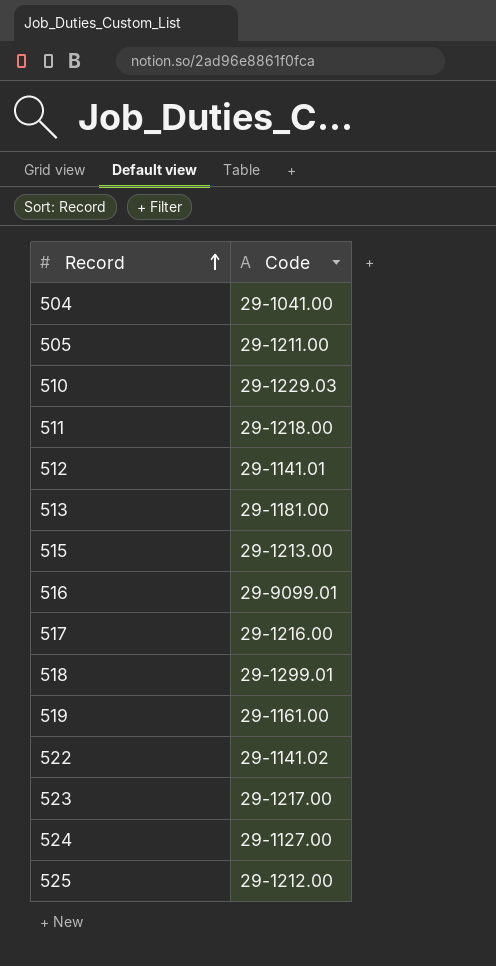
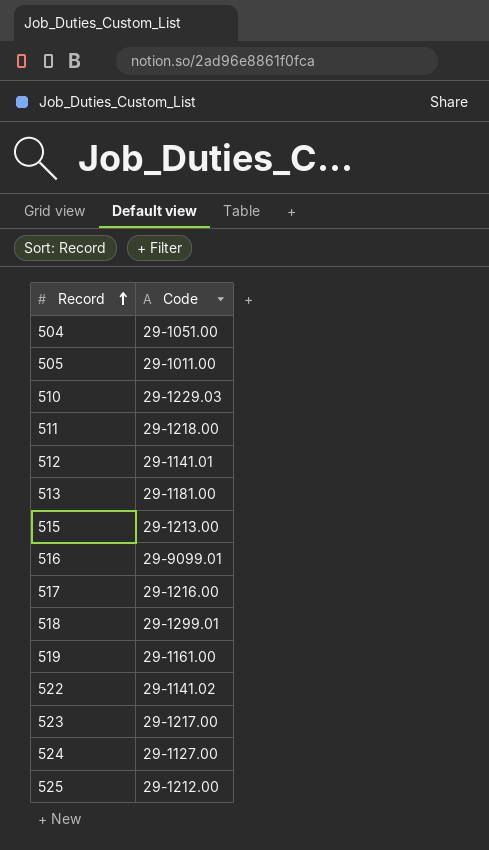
504 | Code: 29-1041.00 -> 29-1051.00
505 | Code: 29-1211.00 -> 29-1011.00

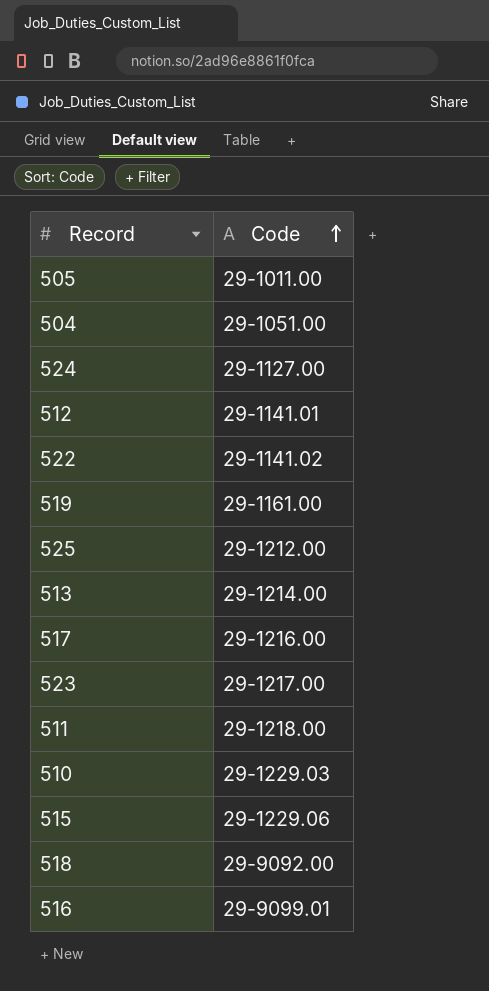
row order: Record ascending -> Code ascending
513 | Code: 29-1181.00 -> 29-1214.00
515 | Code: 29-1213.00 -> 29-1229.06
518 | Code: 29-1299.01 -> 29-9092.00

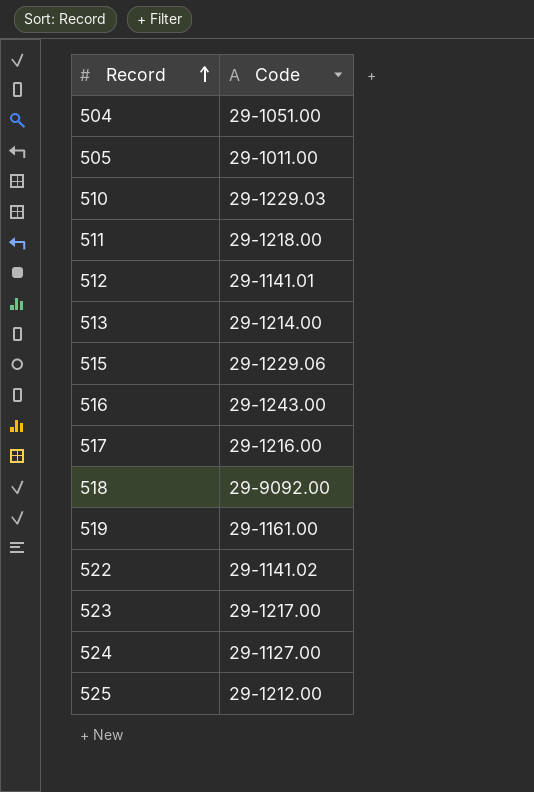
row order: Code ascending -> Record ascending
516 | Code: 29-9099.01 -> 29-1243.00

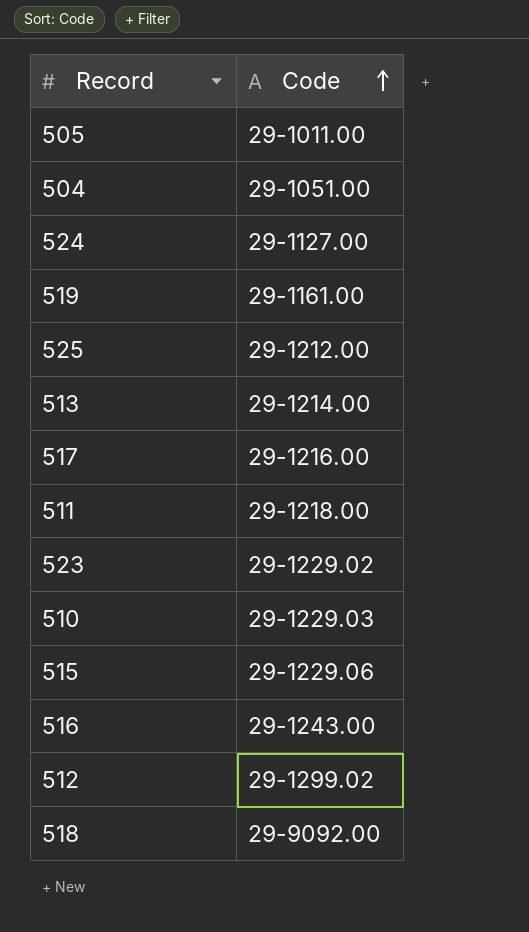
row order: Record ascending -> Code ascending
row 522: 29-1141.02 -> none
523 | Code: 29-1217.00 -> 29-1229.02
512 | Code: 29-1141.01 -> 29-1299.02

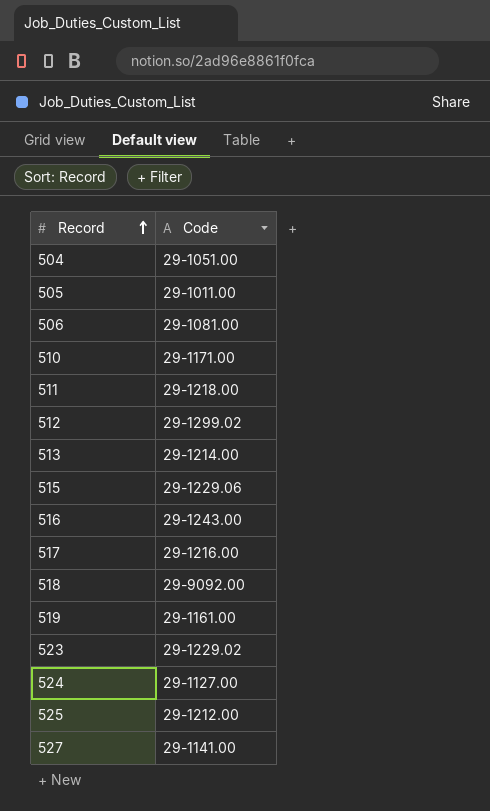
row order: Code ascending -> Record ascending
row 506: none -> 29-1081.00
510 | Code: 29-1229.03 -> 29-1171.00
row 527: none -> 29-1141.00

